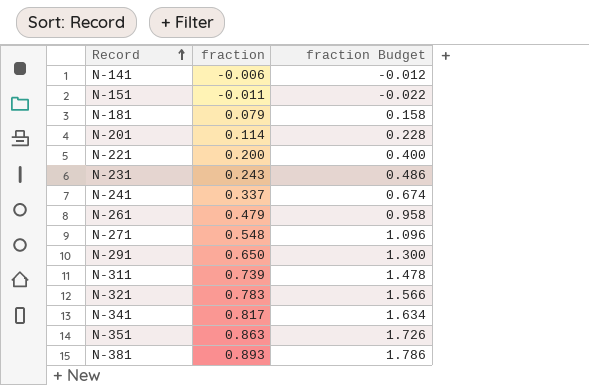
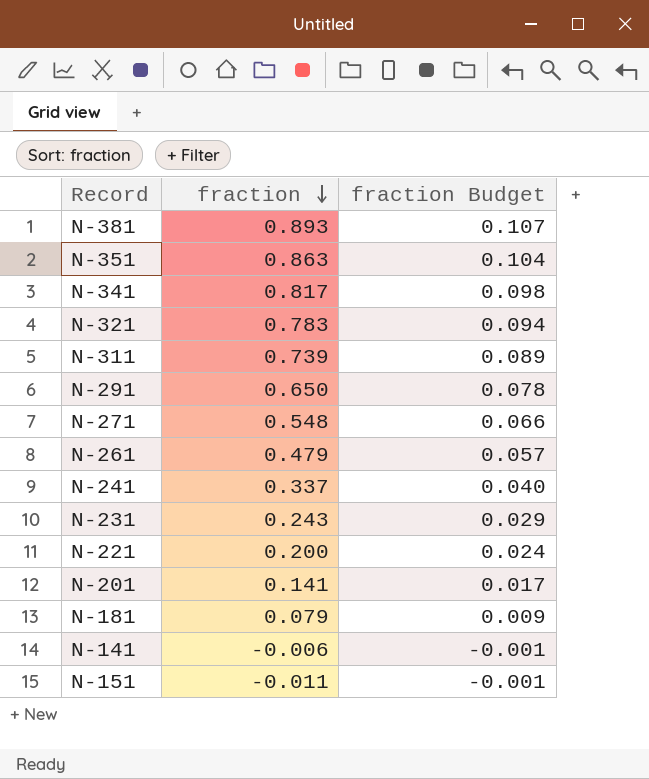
row order: Record ascending -> fraction descending
column fraction Budget | formula: [fraction] * 2 -> [fraction] * 0.12
N-201 | fraction: 0.114 -> 0.141

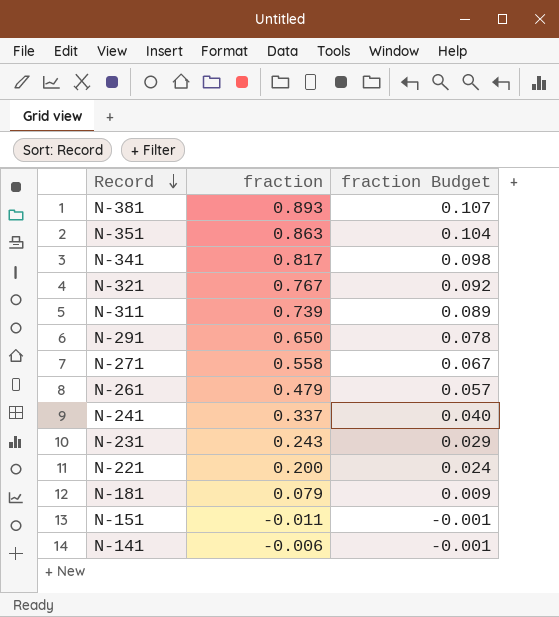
row order: fraction descending -> Record descending
row N-201: 0.141 | 0.017 -> none
N-321 | fraction: 0.783 -> 0.767
N-321 | fraction Budget: 0.094 -> 0.092
N-271 | fraction: 0.548 -> 0.558
N-271 | fraction Budget: 0.066 -> 0.067

